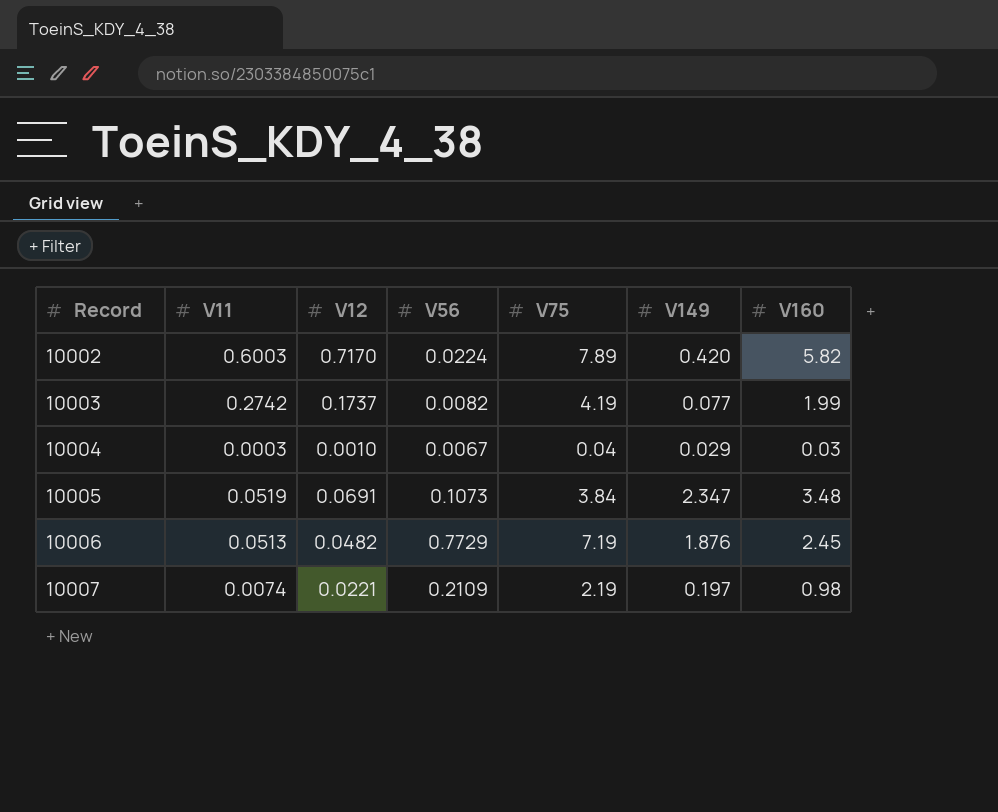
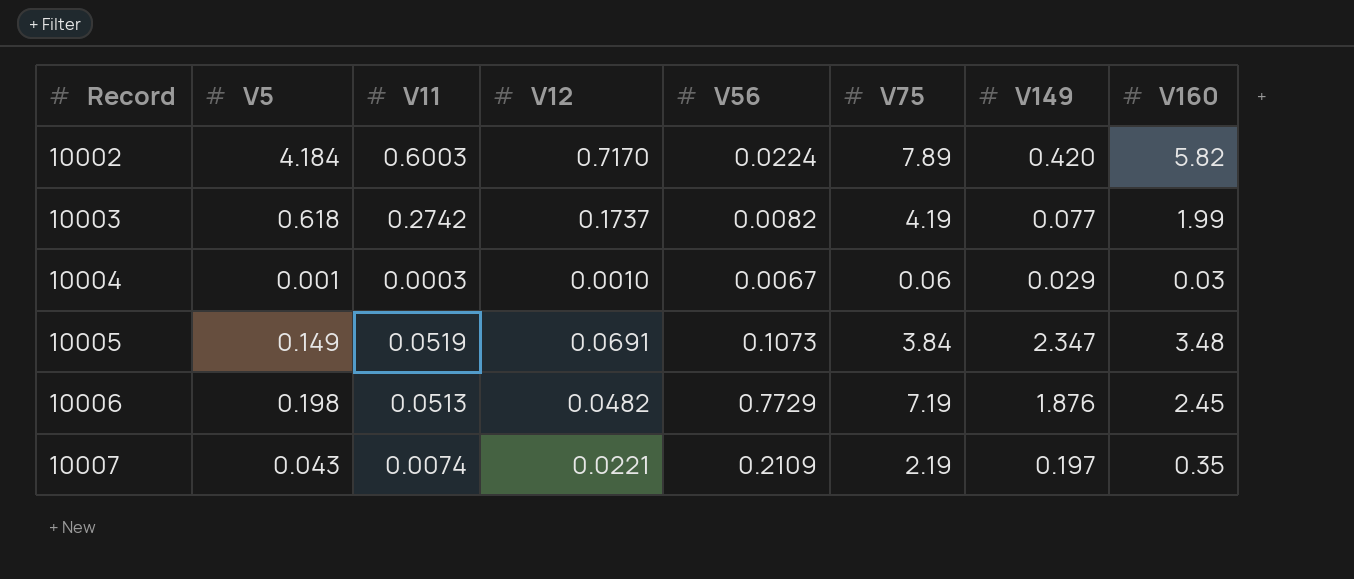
column V5 | position: none -> 2
10004 | V75: 0.04 -> 0.06
10007 | V160: 0.98 -> 0.35

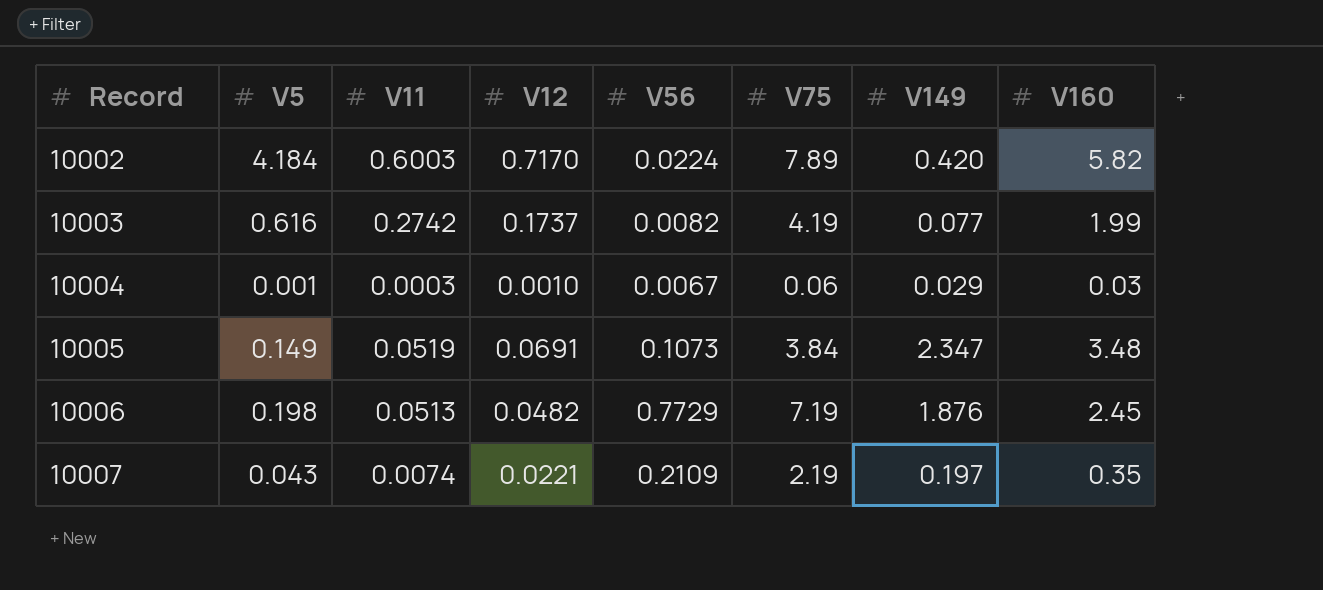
10003 | V5: 0.618 -> 0.616

